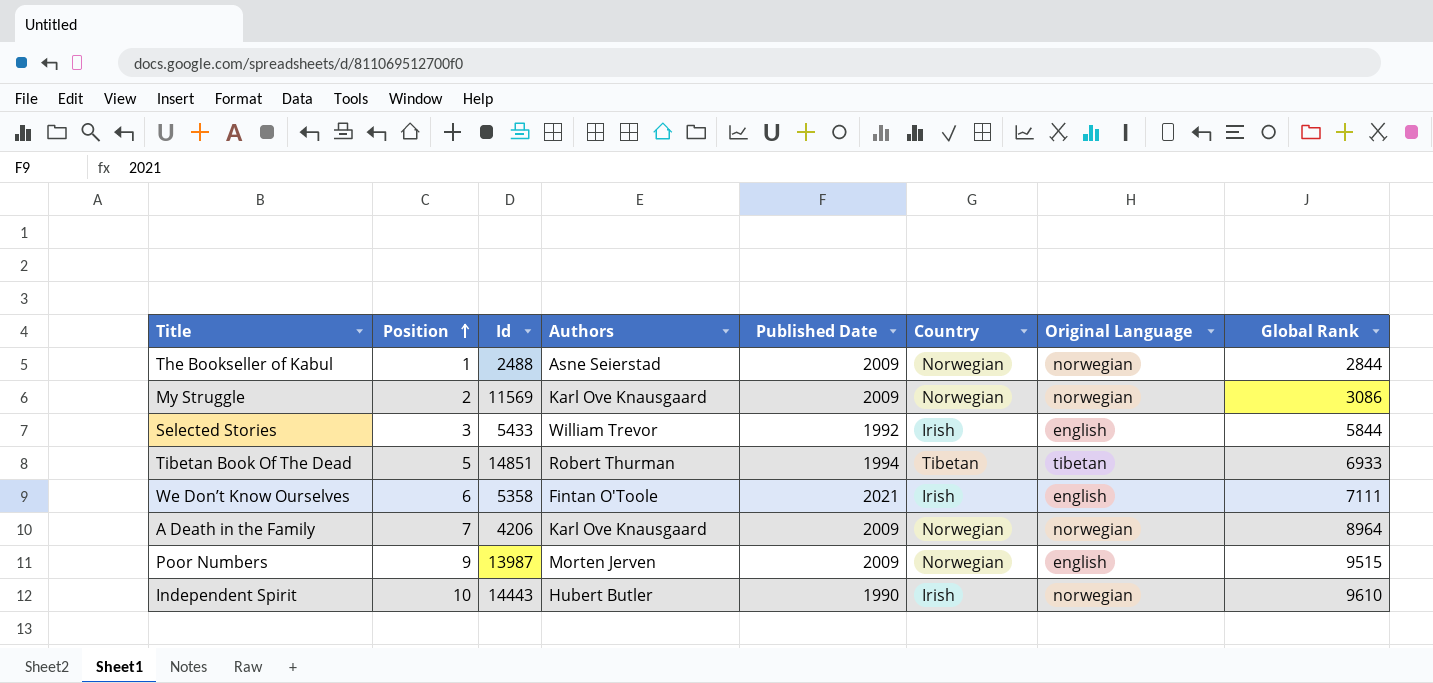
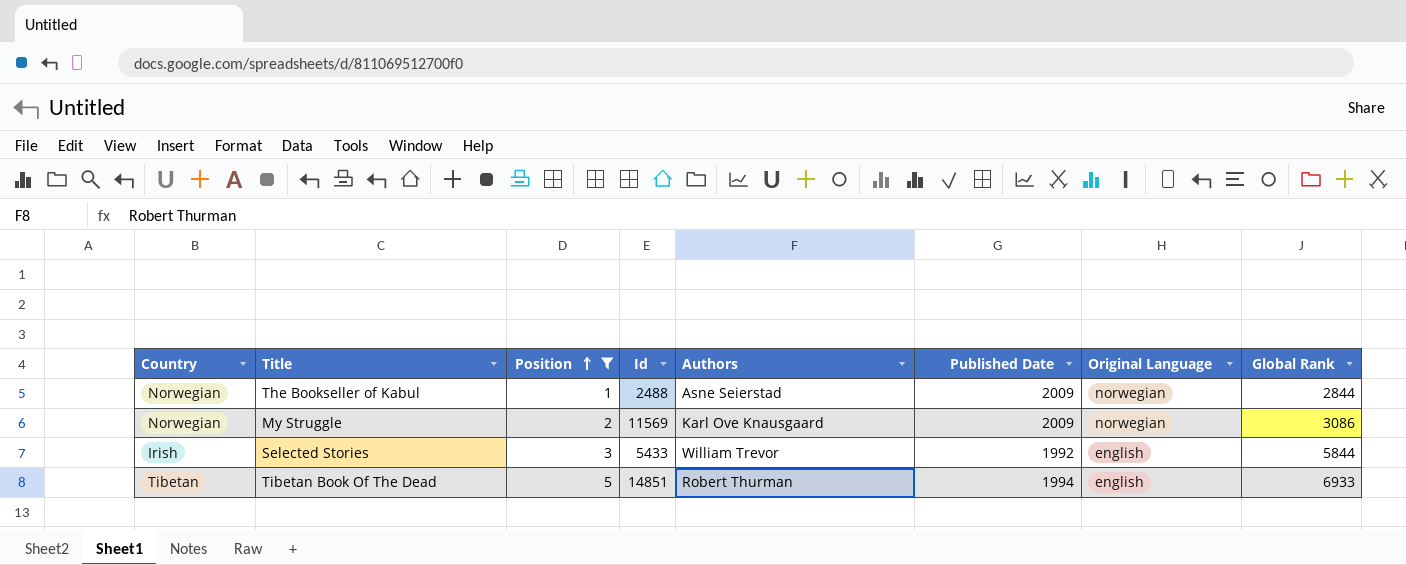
filter: none -> Position <= 5
column Country | position: 6 -> 1
Tibetan Book Of The Dead | Original Language: tibetan -> english

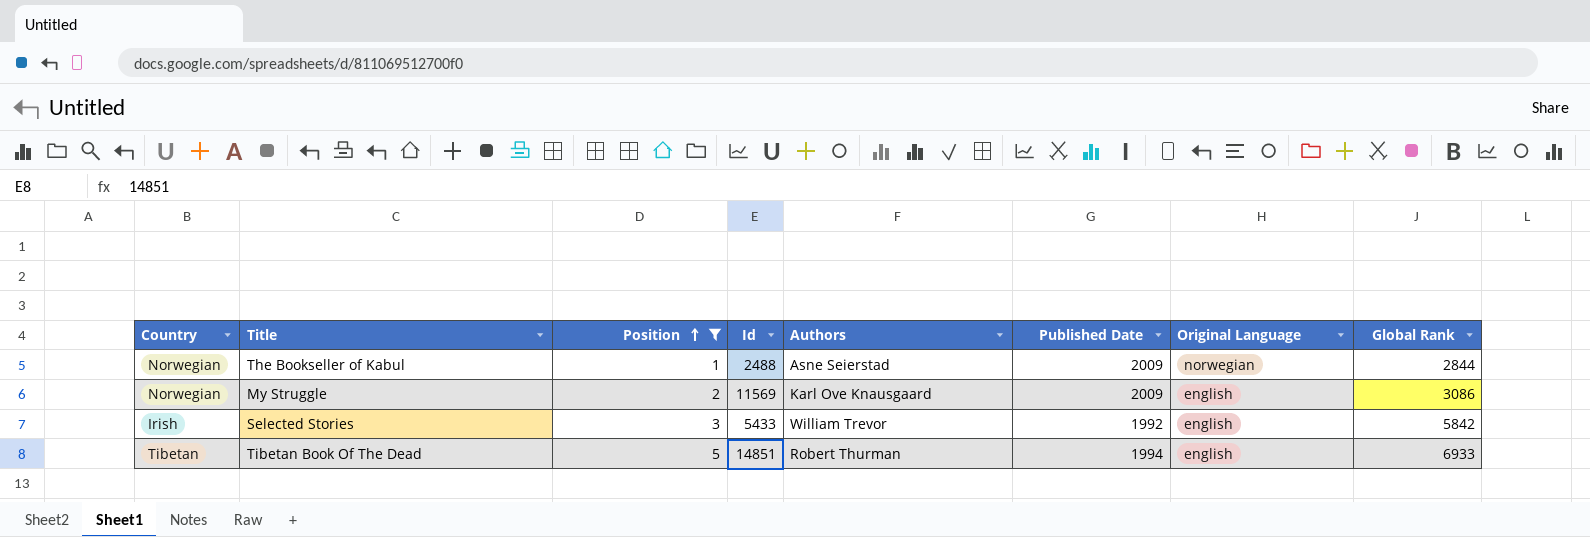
My Struggle | Original Language: norwegian -> english
Selected Stories | Global Rank: 5844 -> 5842

